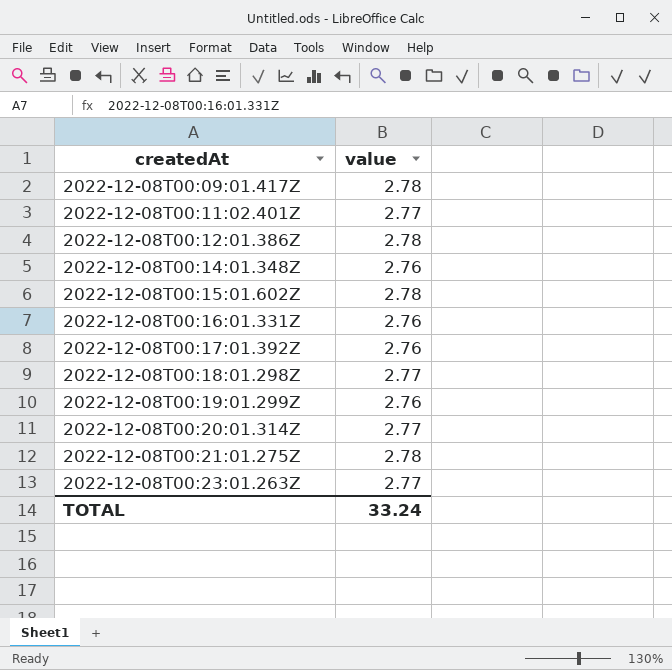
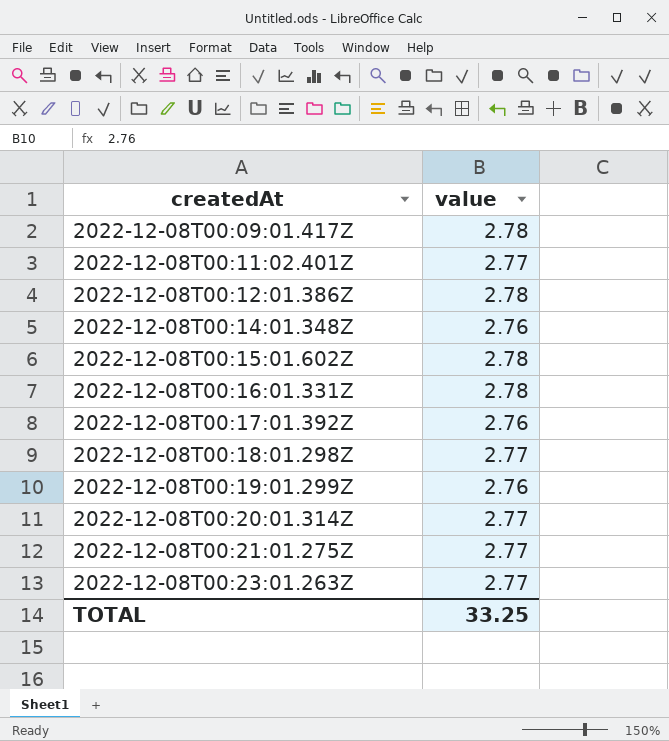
2022-12-08T00:16:01.331Z | value: 2.76 -> 2.78
2022-12-08T00:21:01.275Z | value: 2.78 -> 2.77
TOTAL | value: 33.24 -> 33.25

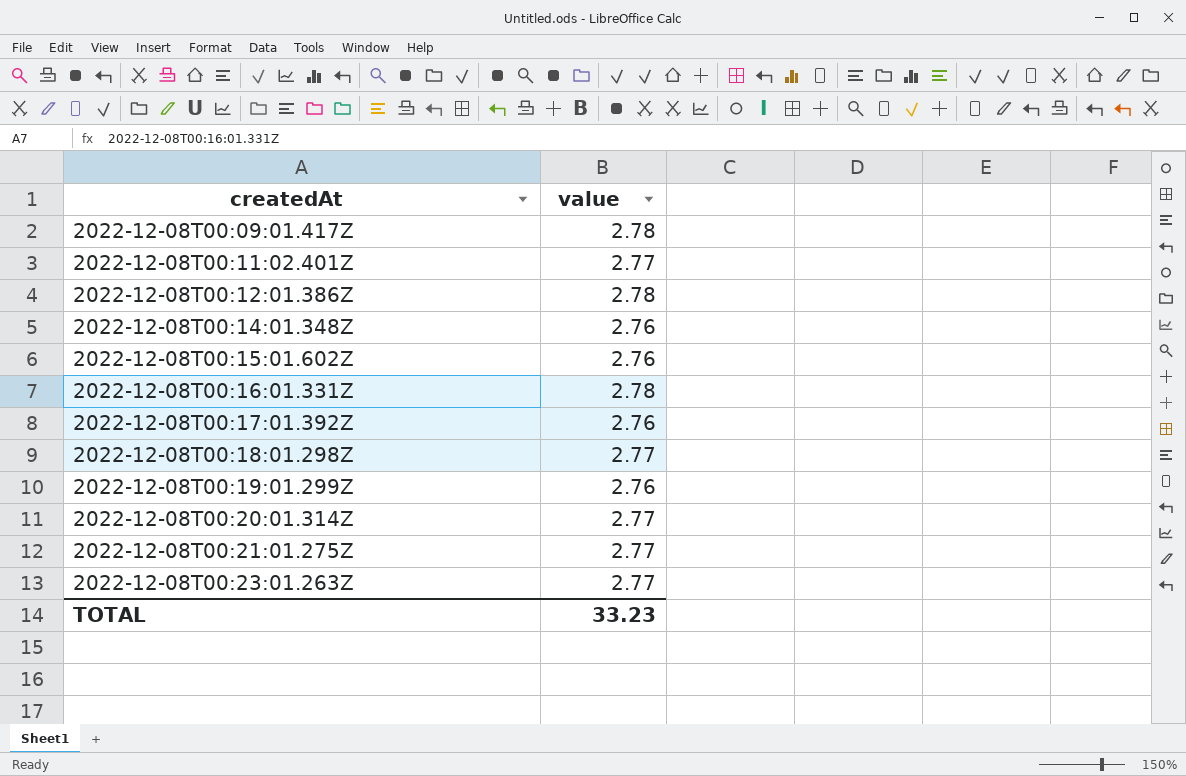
2022-12-08T00:15:01.602Z | value: 2.78 -> 2.76
TOTAL | value: 33.25 -> 33.23

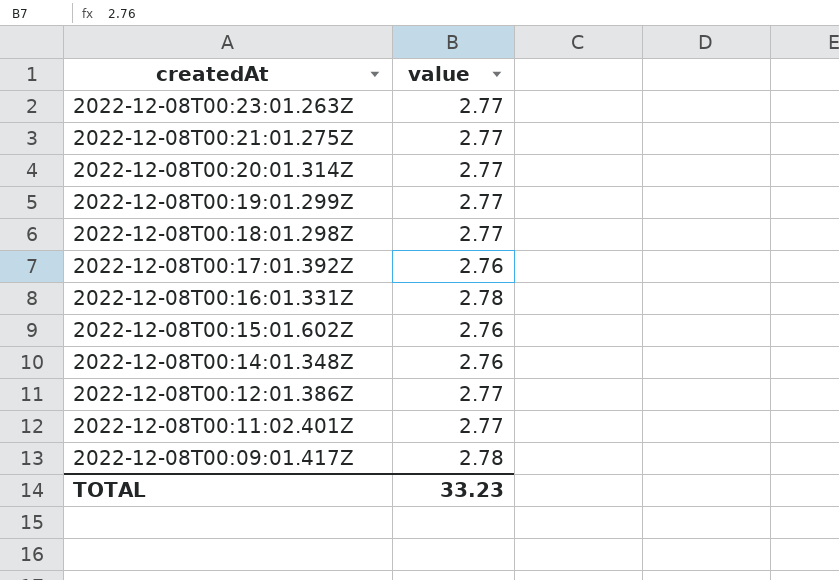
row order: createdAt ascending -> createdAt descending
2022-12-08T00:19:01.299Z | value: 2.76 -> 2.77
2022-12-08T00:12:01.386Z | value: 2.78 -> 2.77

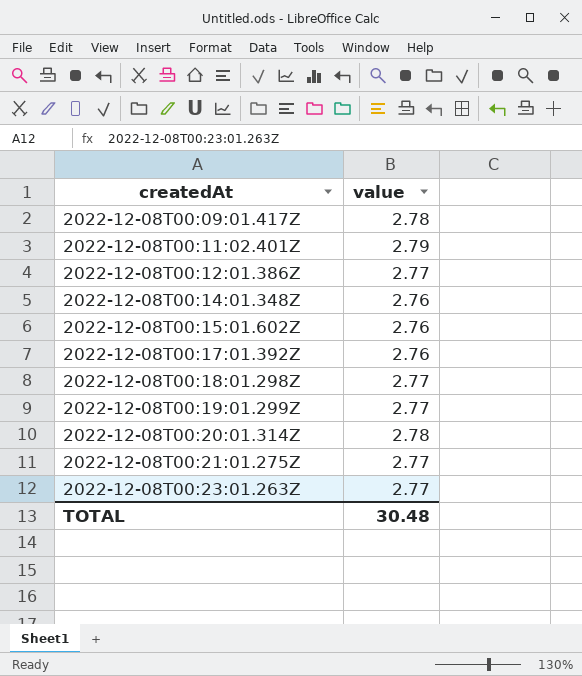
row order: createdAt descending -> createdAt ascending
row 2022-12-08T00:16:01.331Z: 2.78 -> none
2022-12-08T00:11:02.401Z | value: 2.77 -> 2.79
2022-12-08T00:20:01.314Z | value: 2.77 -> 2.78
TOTAL | value: 33.23 -> 30.48

